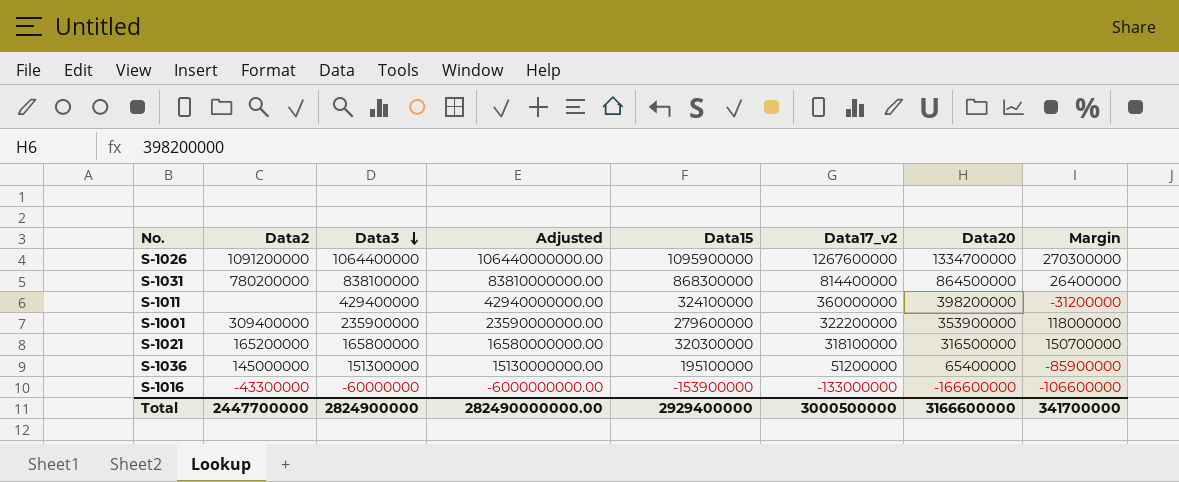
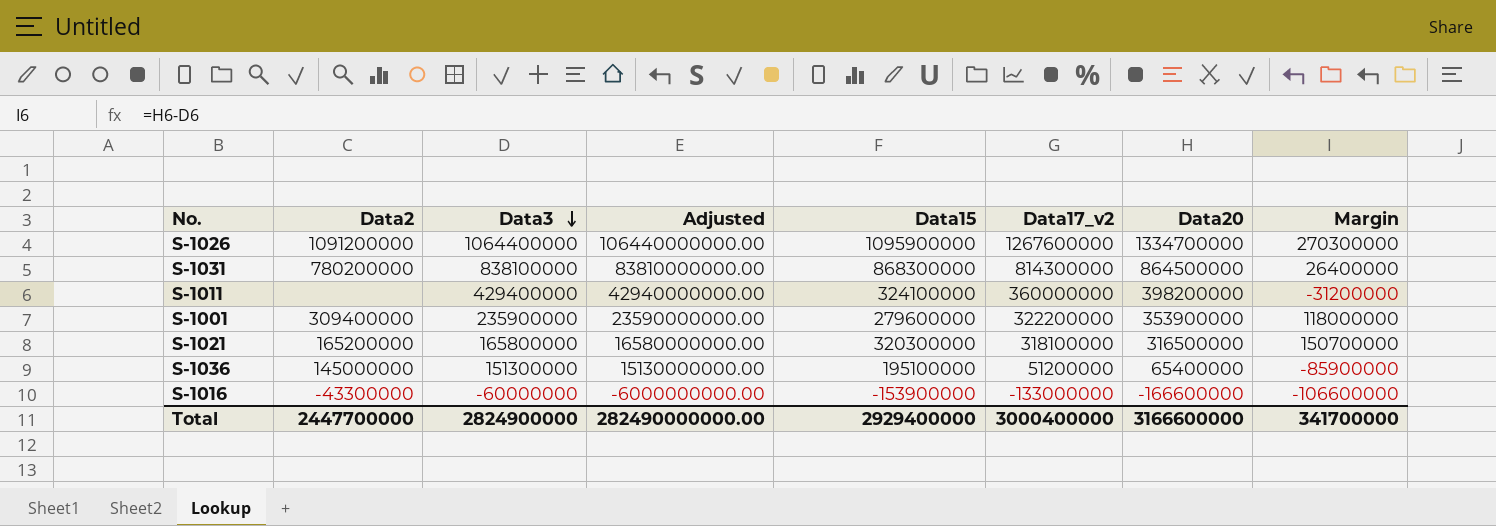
S-1031 | Data17_v2: 814400000 -> 814300000
Total | Data17_v2: 3000500000 -> 3000400000

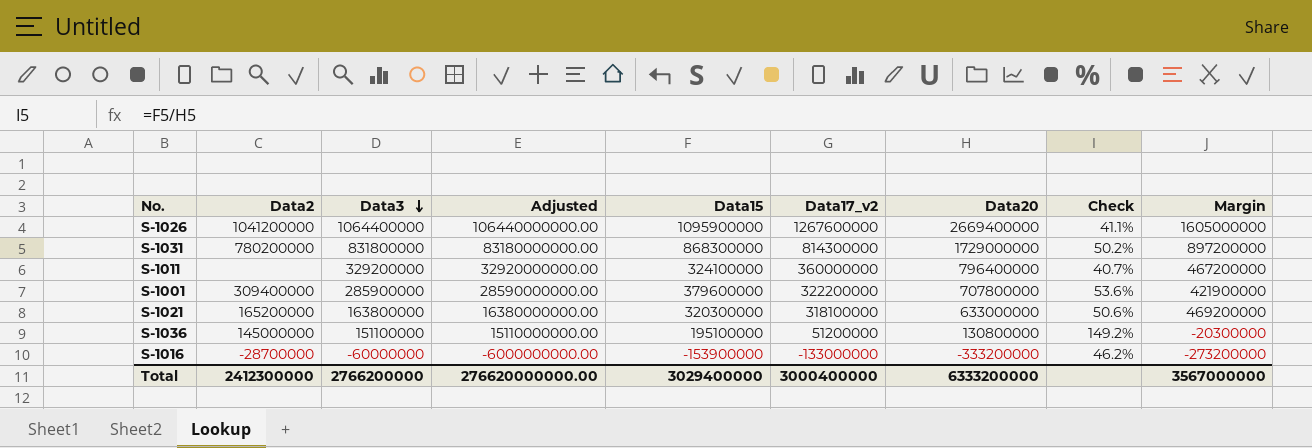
column Check | formula: none -> [Data15] / [Data20]
S-1026 | Data2: 1091200000 -> 1041200000
S-1026 | Data20: 1334700000 -> 2669400000
S-1026 | Margin: 270300000 -> 1605000000
S-1031 | Data3: 838100000 -> 831800000
S-1031 | Adjusted: 83810000000.00 -> 83180000000.00
S-1031 | Data20: 864500000 -> 1729000000
S-1031 | Margin: 26400000 -> 897200000
S-1011 | Data3: 429400000 -> 329200000
S-1011 | Adjusted: 42940000000.00 -> 32920000000.00
S-1011 | Data20: 398200000 -> 796400000
S-1011 | Margin: -31200000 -> 467200000
S-1001 | Data3: 235900000 -> 285900000
S-1001 | Adjusted: 23590000000.00 -> 28590000000.00
S-1001 | Data15: 279600000 -> 379600000
S-1001 | Data20: 353900000 -> 707800000
S-1001 | Margin: 118000000 -> 421900000
S-1021 | Data3: 165800000 -> 163800000
S-1021 | Adjusted: 16580000000.00 -> 16380000000.00
S-1021 | Data20: 316500000 -> 633000000
S-1021 | Margin: 150700000 -> 469200000
S-1036 | Data3: 151300000 -> 151100000
S-1036 | Adjusted: 15130000000.00 -> 15110000000.00
S-1036 | Data20: 65400000 -> 130800000
S-1036 | Margin: -85900000 -> -20300000
S-1016 | Data2: -43300000 -> -28700000
S-1016 | Data20: -166600000 -> -333200000
S-1016 | Margin: -106600000 -> -273200000
Total | Data2: 2447700000 -> 2412300000
Total | Data3: 2824900000 -> 2766200000
Total | Adjusted: 282490000000.00 -> 276620000000.00
Total | Data15: 2929400000 -> 3029400000
Total | Data20: 3166600000 -> 6333200000
Total | Margin: 341700000 -> 3567000000

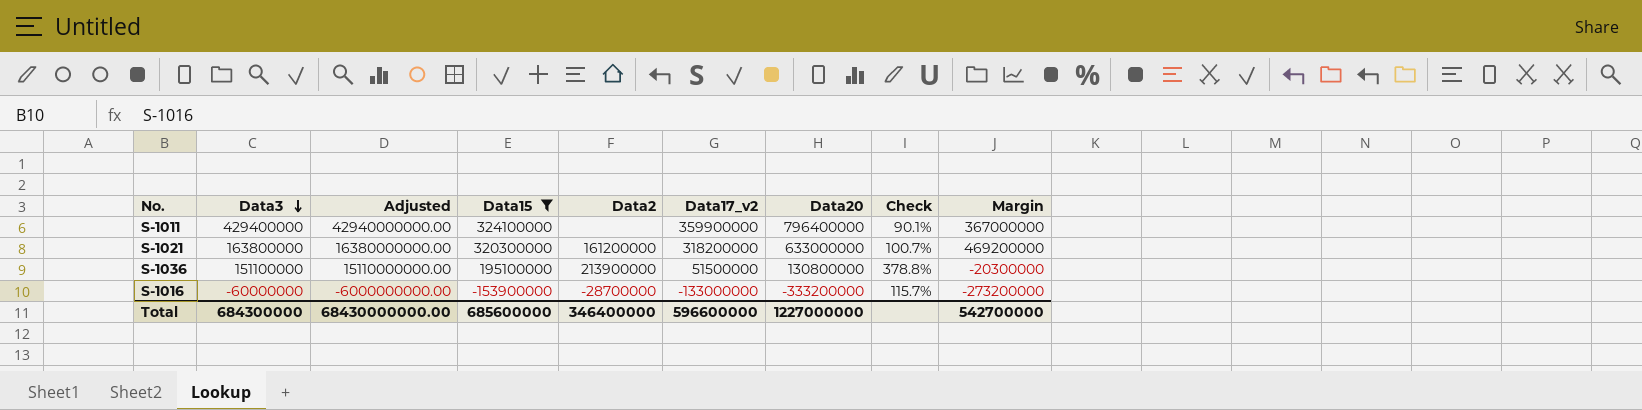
filter: none -> Data15 <= 324100000
column Data2 | position: 2 -> 5
column Check | formula: [Data15] / [Data20] -> [Data15] / [Data17_v2]
S-1011 | Data3: 329200000 -> 429400000
S-1011 | Adjusted: 32920000000.00 -> 42940000000.00
S-1011 | Data17_v2: 360000000 -> 359900000
S-1011 | Margin: 467200000 -> 367000000
S-1021 | Data2: 165200000 -> 161200000
S-1021 | Data17_v2: 318100000 -> 318200000
S-1036 | Data2: 145000000 -> 213900000
S-1036 | Data17_v2: 51200000 -> 51500000
Total | Data3: 2766200000 -> 684300000
Total | Adjusted: 276620000000.00 -> 68430000000.00
Total | Data15: 3029400000 -> 685600000
Total | Data2: 2412300000 -> 346400000
Total | Data17_v2: 3000400000 -> 596600000
Total | Data20: 6333200000 -> 1227000000
Total | Margin: 3567000000 -> 542700000

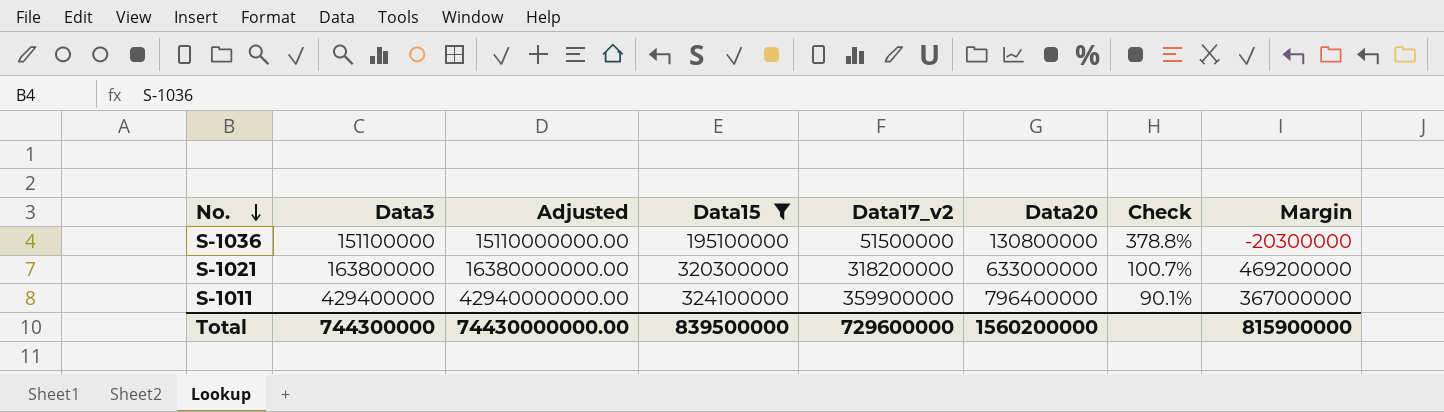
row order: Data3 descending -> No. descending
column Data2 | position: 5 -> none
row S-1016: -60000000 | -6000000000.00 | -153900000 | -28700000 | -133000000 | -333200000 | 115.7% | -273200000 -> none
Total | Data3: 684300000 -> 744300000
Total | Adjusted: 68430000000.00 -> 74430000000.00
Total | Data15: 685600000 -> 839500000
Total | Data17_v2: 596600000 -> 729600000
Total | Data20: 1227000000 -> 1560200000
Total | Margin: 542700000 -> 815900000

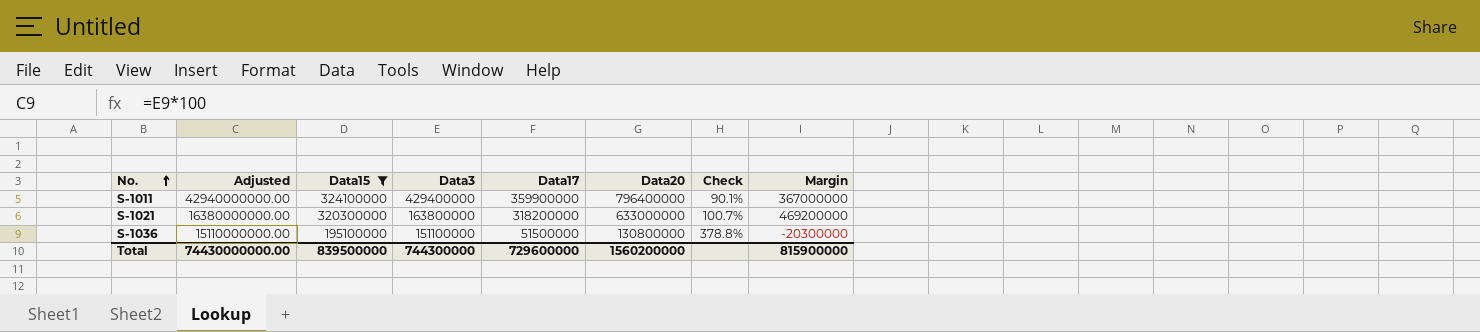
row order: No. descending -> No. ascending
column Data3 | position: 2 -> 4
column name: Data17_v2 -> Data17

